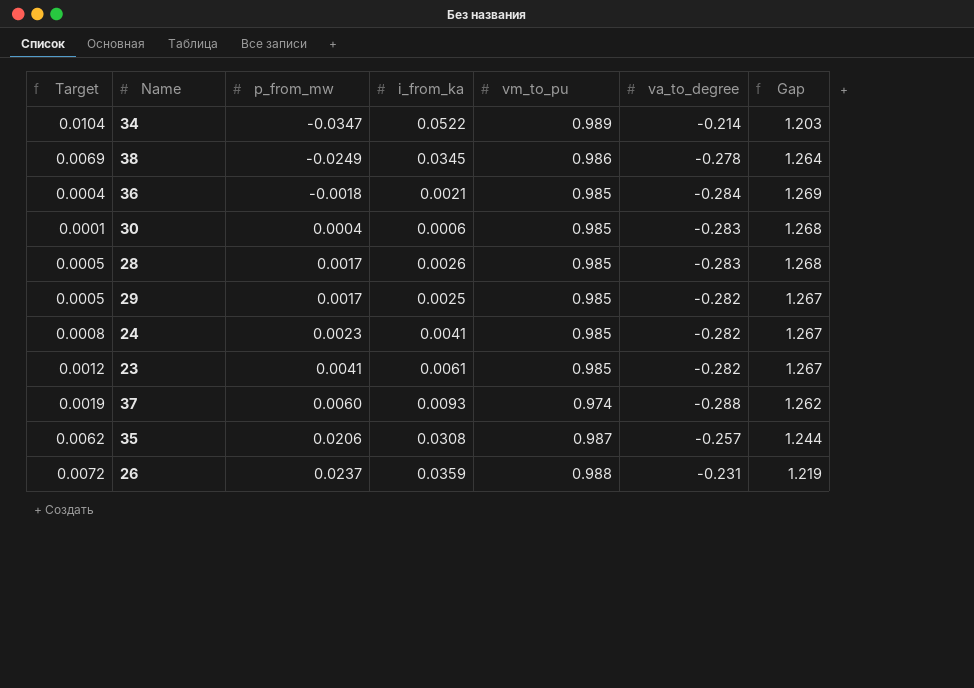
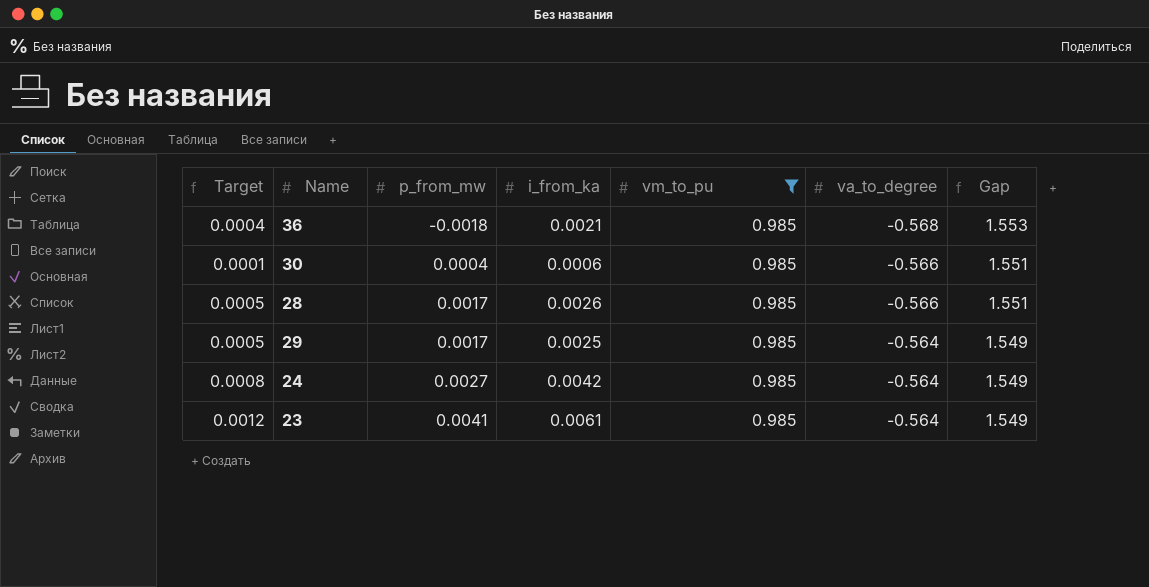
filter: none -> vm_to_pu = 0.985
36 | va_to_degree: -0.284 -> -0.568
36 | Gap: 1.269 -> 1.553
30 | va_to_degree: -0.283 -> -0.566
30 | Gap: 1.268 -> 1.551
28 | va_to_degree: -0.283 -> -0.566
28 | Gap: 1.268 -> 1.551
29 | va_to_degree: -0.282 -> -0.564
29 | Gap: 1.267 -> 1.549
24 | p_from_mw: 0.0023 -> 0.0027
24 | i_from_ka: 0.0041 -> 0.0042
24 | va_to_degree: -0.282 -> -0.564
24 | Gap: 1.267 -> 1.549
23 | va_to_degree: -0.282 -> -0.564
23 | Gap: 1.267 -> 1.549

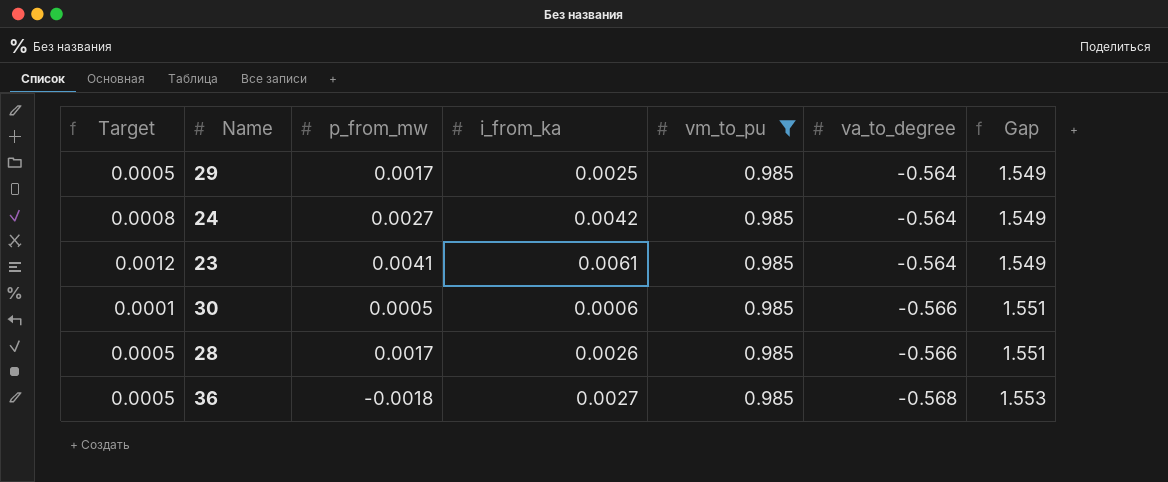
row order: p_from_mw ascending -> va_to_degree descending
30 | p_from_mw: 0.0004 -> 0.0005
36 | Target: 0.0004 -> 0.0005
36 | i_from_ka: 0.0021 -> 0.0027

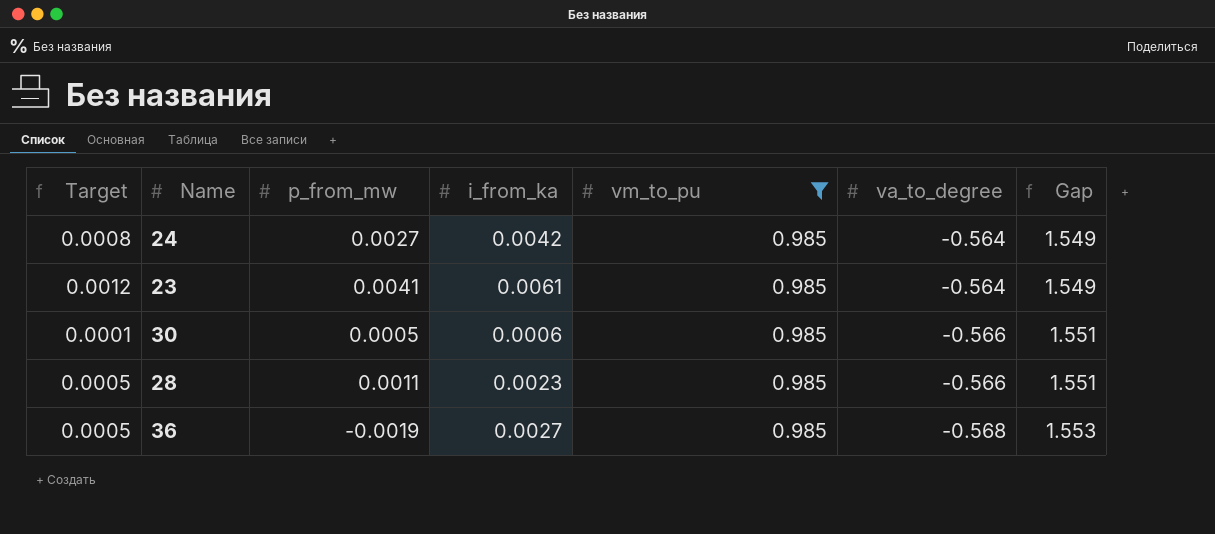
row 29: 0.0005 | 0.0017 | 0.0025 | 0.985 | -0.564 | 1.549 -> none
28 | p_from_mw: 0.0017 -> 0.0011
28 | i_from_ka: 0.0026 -> 0.0023
36 | p_from_mw: -0.0018 -> -0.0019

